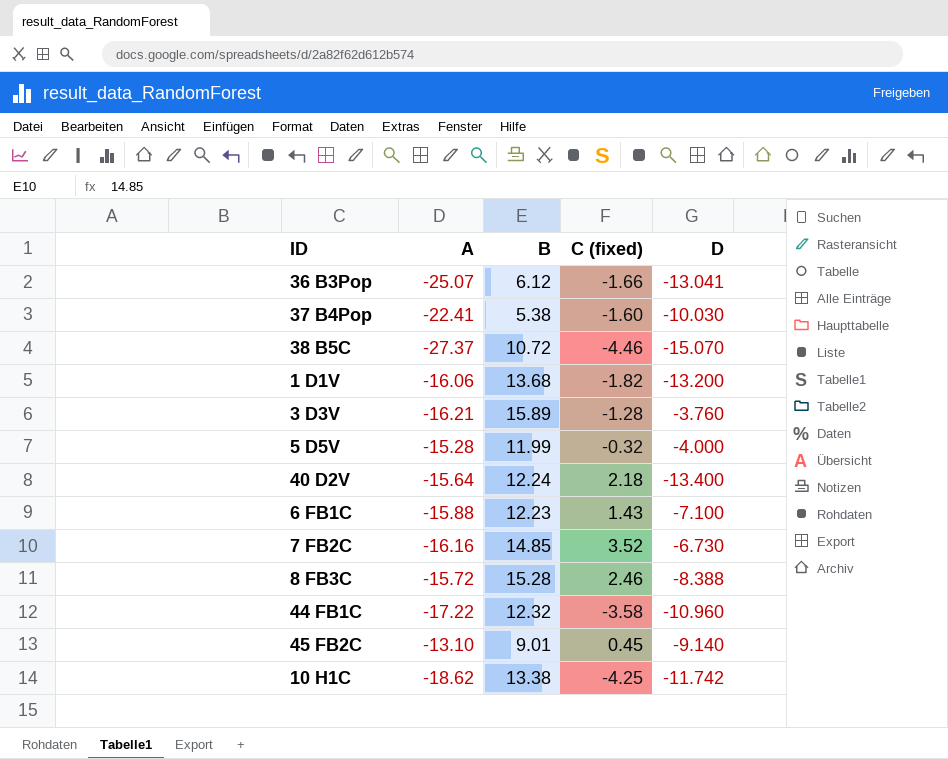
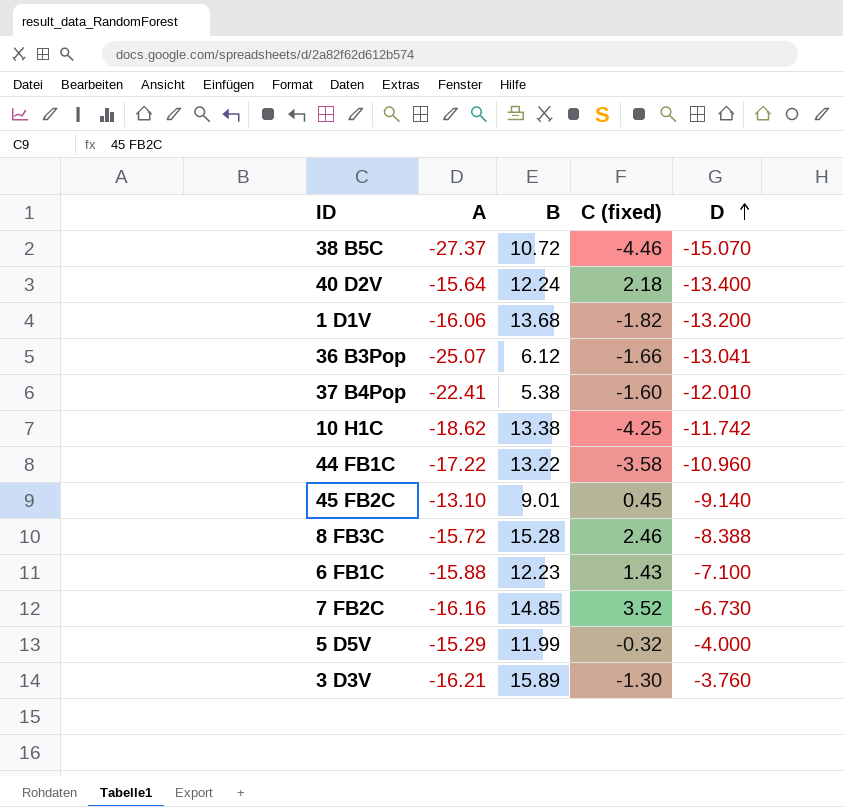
row order: none -> D ascending
37 B4Pop | D: -10.030 -> -12.010
44 FB1C | B: 12.32 -> 13.22
5 D5V | A: -15.28 -> -15.29
3 D3V | C (fixed): -1.28 -> -1.30

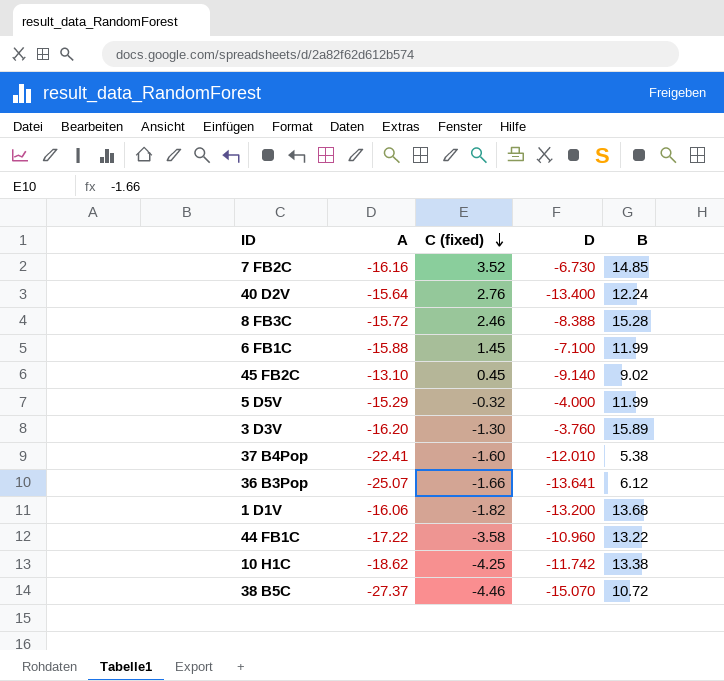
row order: D ascending -> C (fixed) descending
column B | position: 3 -> 5
40 D2V | C (fixed): 2.18 -> 2.76
6 FB1C | C (fixed): 1.43 -> 1.45
6 FB1C | B: 12.23 -> 11.99
45 FB2C | B: 9.01 -> 9.02
3 D3V | A: -16.21 -> -16.20
36 B3Pop | D: -13.041 -> -13.641

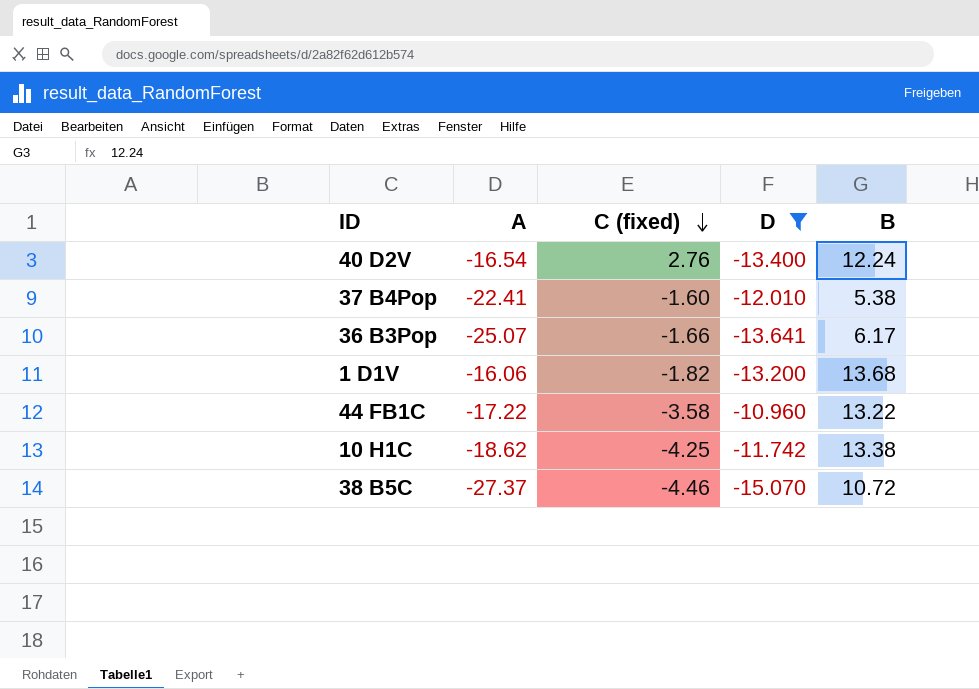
filter: none -> D <= -10.960
40 D2V | A: -15.64 -> -16.54
36 B3Pop | B: 6.12 -> 6.17

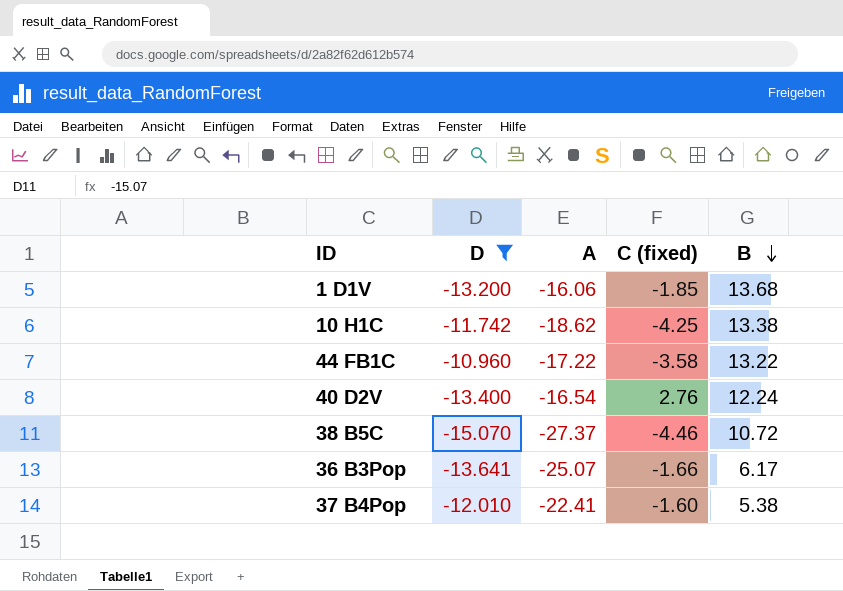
row order: C (fixed) descending -> B descending
column D | position: 4 -> 2
1 D1V | C (fixed): -1.82 -> -1.85

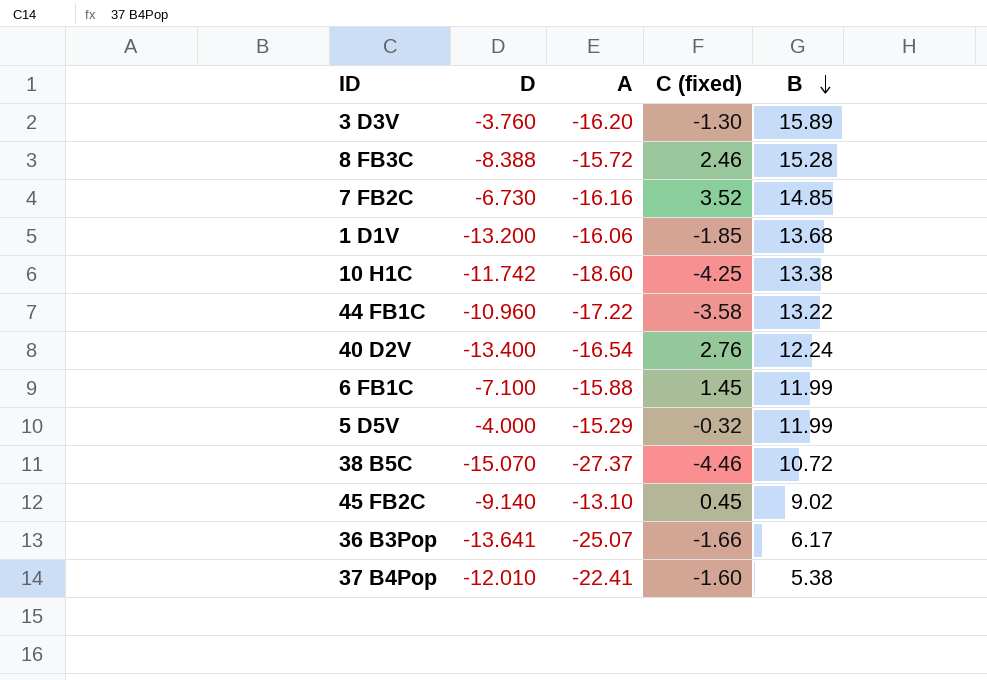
filter: D <= -10.960 -> none
10 H1C | A: -18.62 -> -18.60

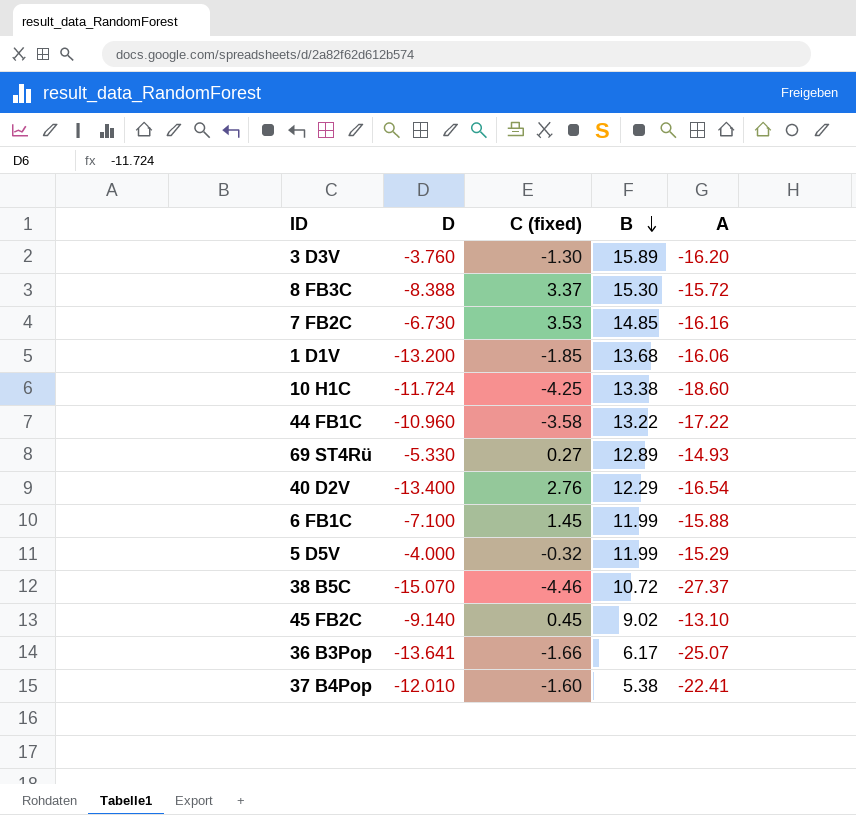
column A | position: 3 -> 5
8 FB3C | C (fixed): 2.46 -> 3.37
8 FB3C | B: 15.28 -> 15.30
7 FB2C | C (fixed): 3.52 -> 3.53
10 H1C | D: -11.742 -> -11.724
row 69 ST4Rü: none -> -5.330 | 0.27 | 12.89 | -14.93
40 D2V | B: 12.24 -> 12.29

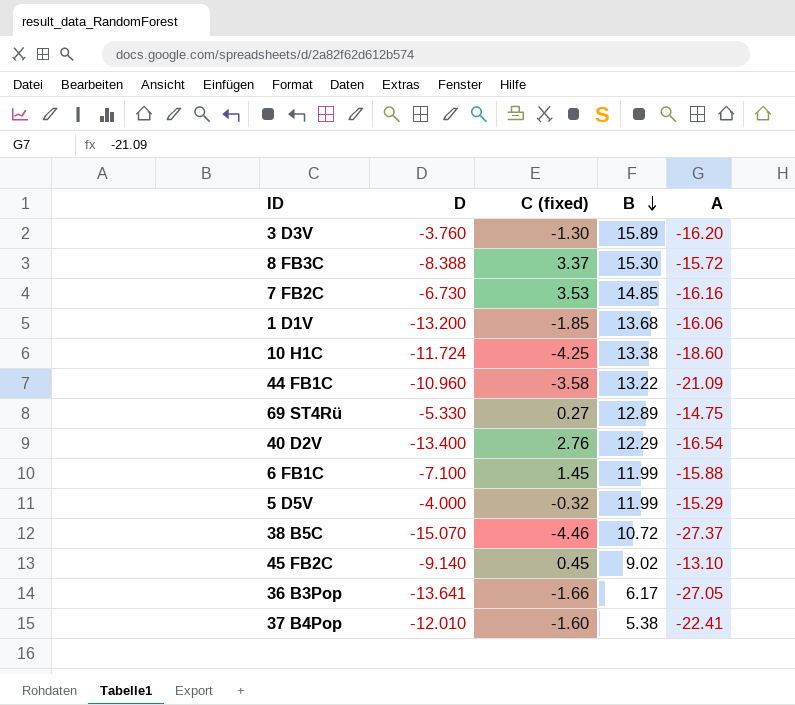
44 FB1C | A: -17.22 -> -21.09
69 ST4Rü | A: -14.93 -> -14.75
36 B3Pop | A: -25.07 -> -27.05

